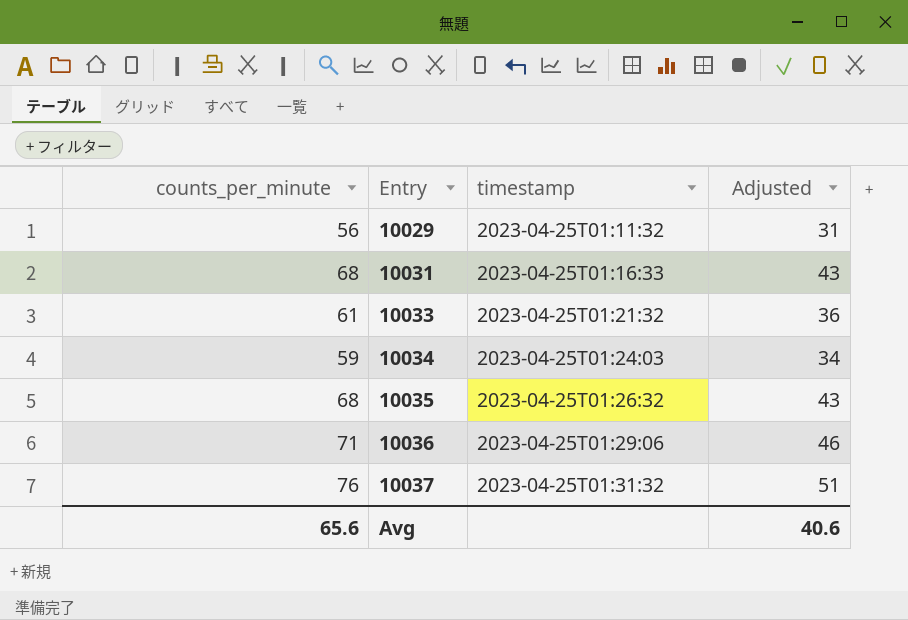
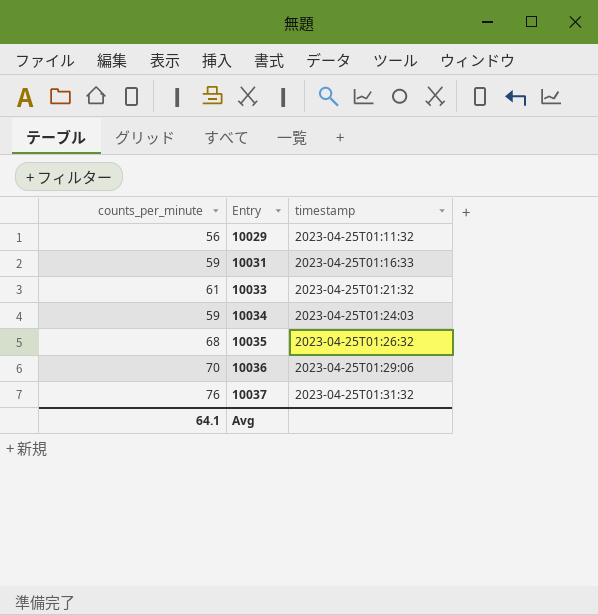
column Adjusted | formula: [counts_per_minute] - 25 -> none
10031 | counts_per_minute: 68 -> 59
10036 | counts_per_minute: 71 -> 70
Avg | counts_per_minute: 65.6 -> 64.1

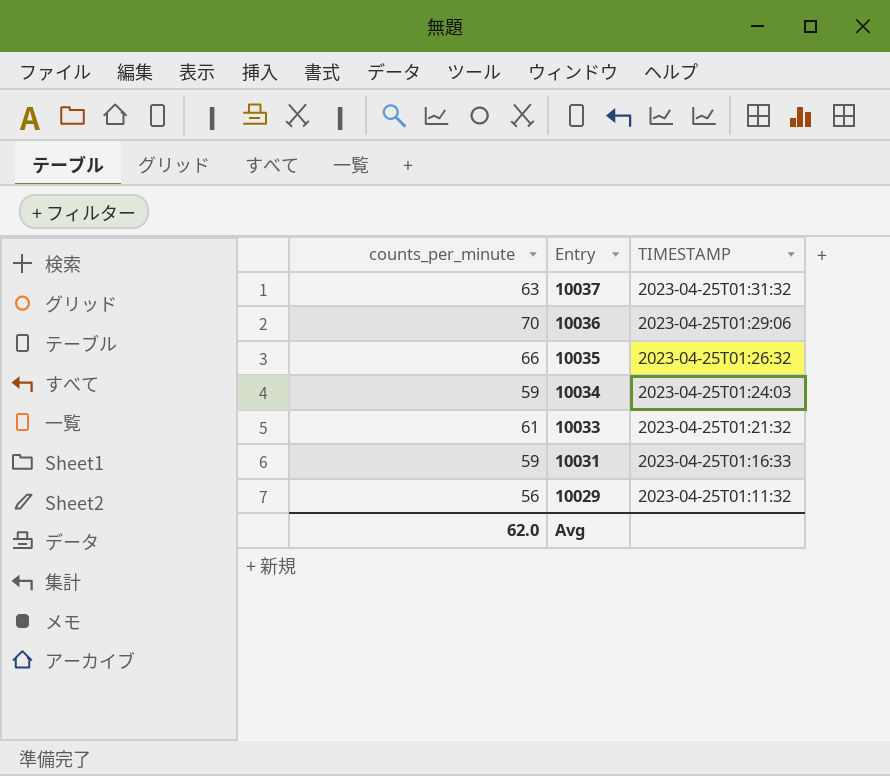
row order: Entry ascending -> Entry descending
column name: timestamp -> TIMESTAMP
10037 | counts_per_minute: 76 -> 63
10035 | counts_per_minute: 68 -> 66
Avg | counts_per_minute: 64.1 -> 62.0

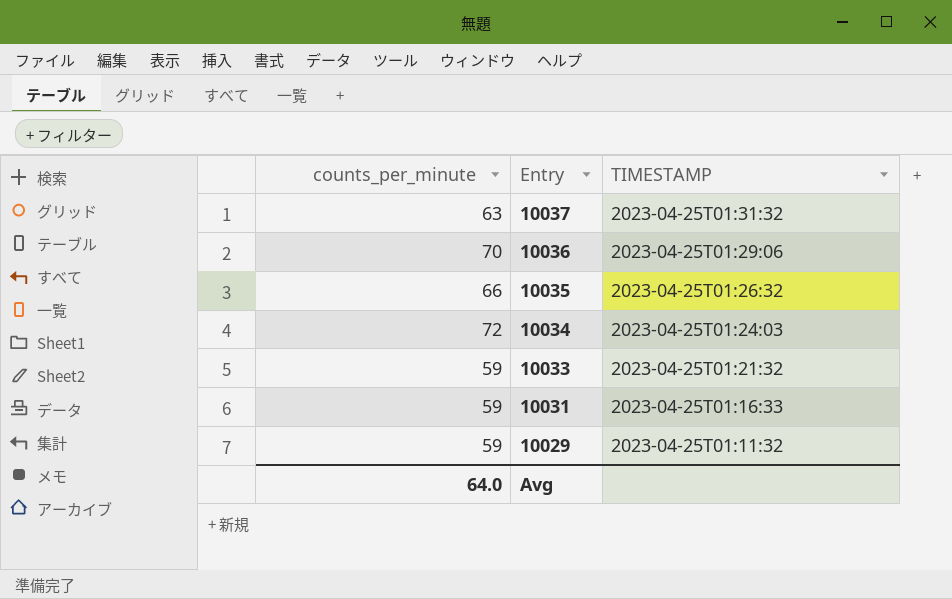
10034 | counts_per_minute: 59 -> 72
10033 | counts_per_minute: 61 -> 59
10029 | counts_per_minute: 56 -> 59
Avg | counts_per_minute: 62.0 -> 64.0

